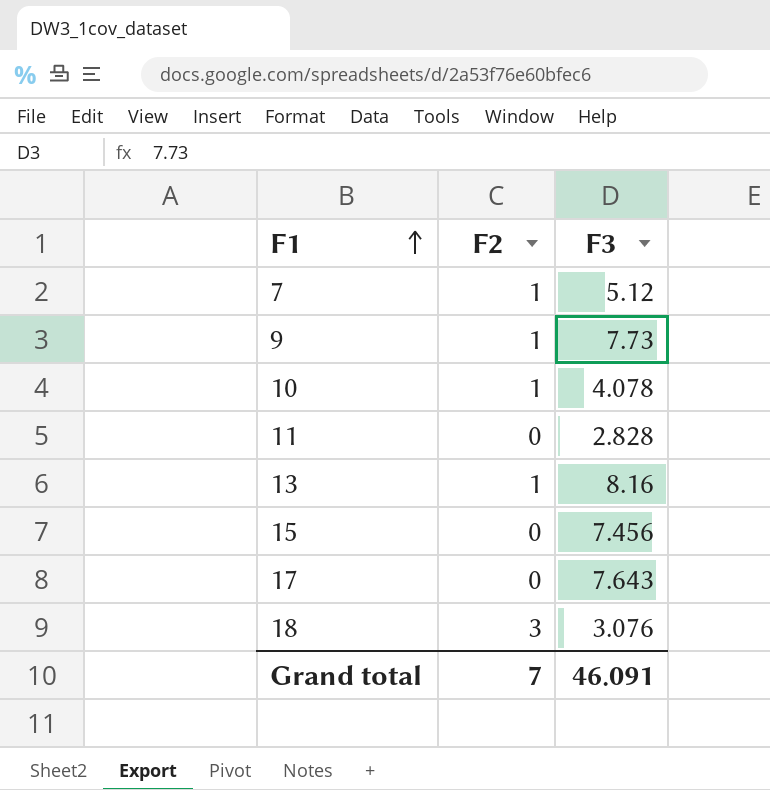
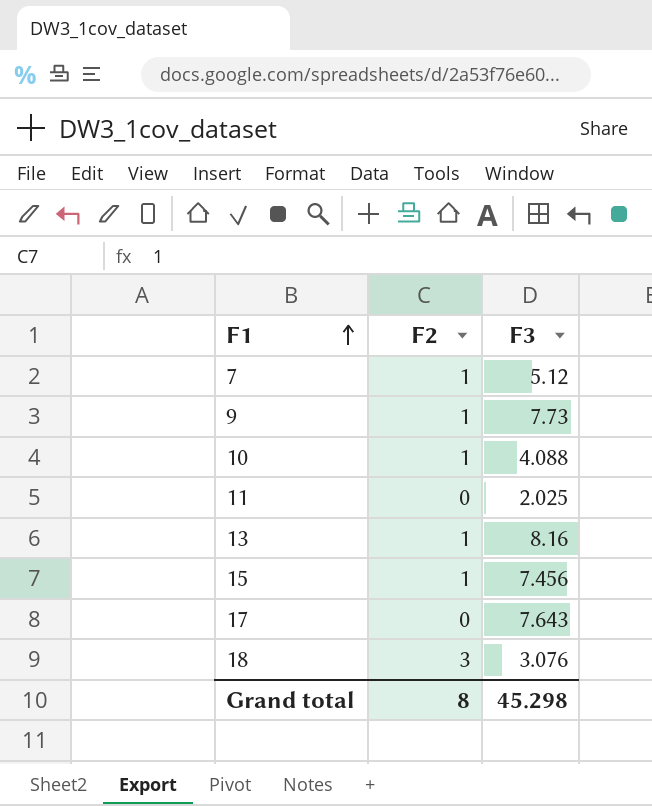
10 | F3: 4.078 -> 4.088
11 | F3: 2.828 -> 2.025
15 | F2: 0 -> 1
Grand total | F2: 7 -> 8
Grand total | F3: 46.091 -> 45.298

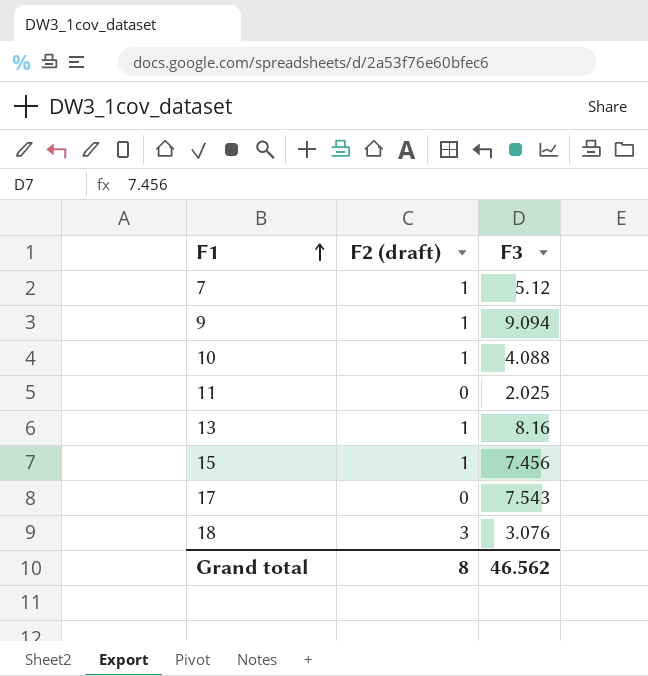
column name: F2 -> F2 (draft)
9 | F3: 7.73 -> 9.094
17 | F3: 7.643 -> 7.543
Grand total | F3: 45.298 -> 46.562

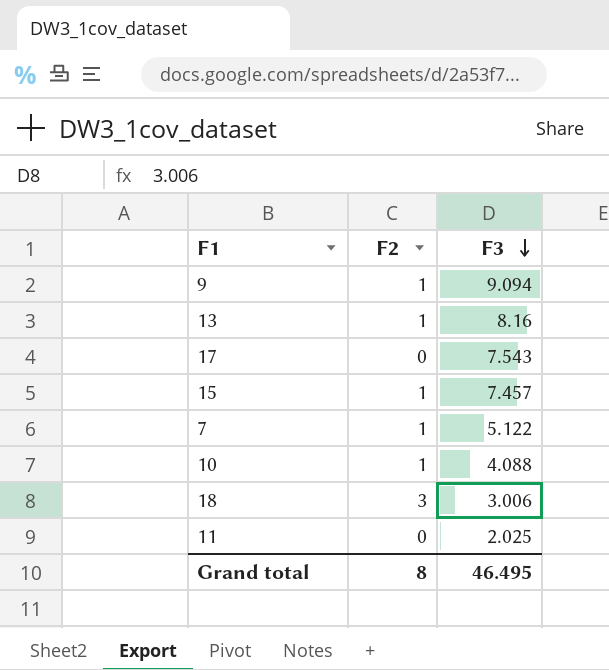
row order: F1 ascending -> F3 descending
column name: F2 (draft) -> F2
15 | F3: 7.456 -> 7.457
7 | F3: 5.12 -> 5.122
18 | F3: 3.076 -> 3.006
Grand total | F3: 46.562 -> 46.495

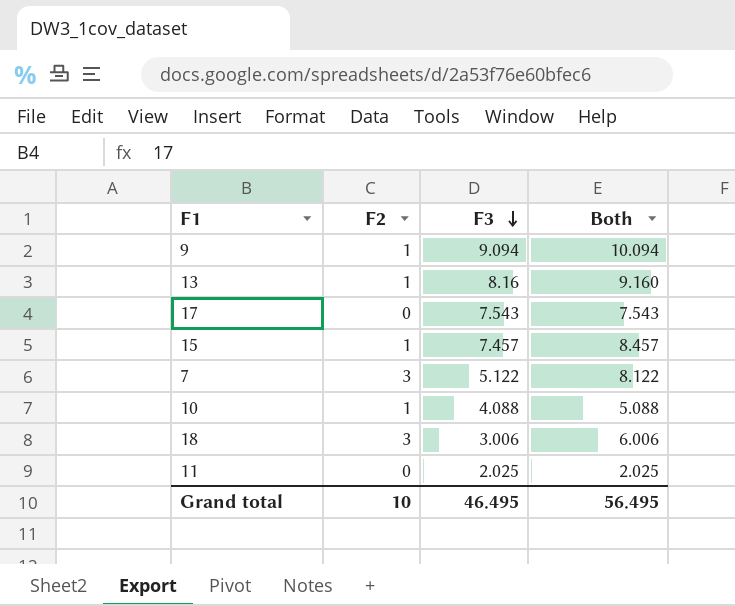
column Both | formula: none -> [F2] + [F3]
7 | F2: 1 -> 3
Grand total | F2: 8 -> 10

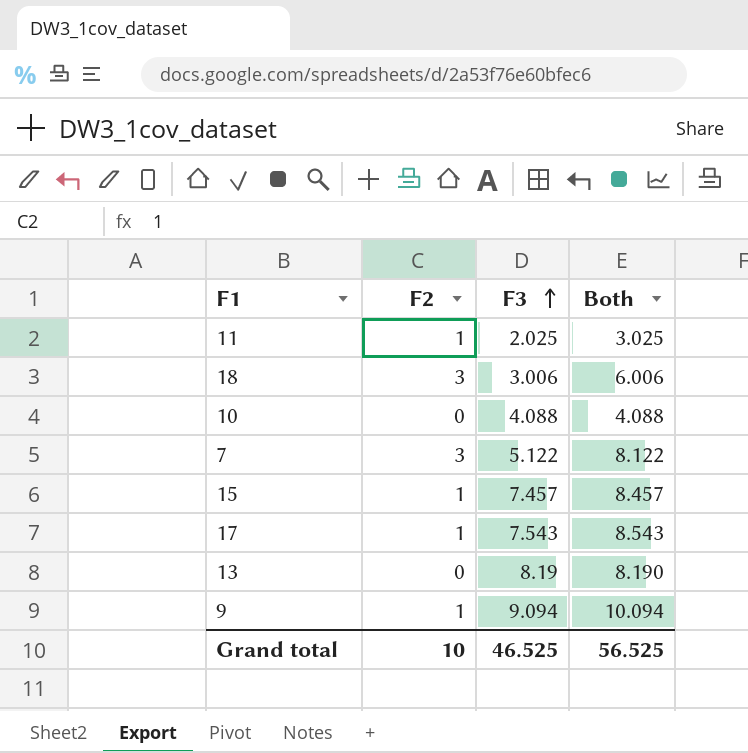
row order: F3 descending -> F3 ascending
11 | F2: 0 -> 1
11 | Both: 2.025 -> 3.025
10 | F2: 1 -> 0
10 | Both: 5.088 -> 4.088
17 | F2: 0 -> 1
17 | Both: 7.543 -> 8.543
13 | F2: 1 -> 0
13 | F3: 8.16 -> 8.19
13 | Both: 9.160 -> 8.190
Grand total | F3: 46.495 -> 46.525
Grand total | Both: 56.495 -> 56.525

